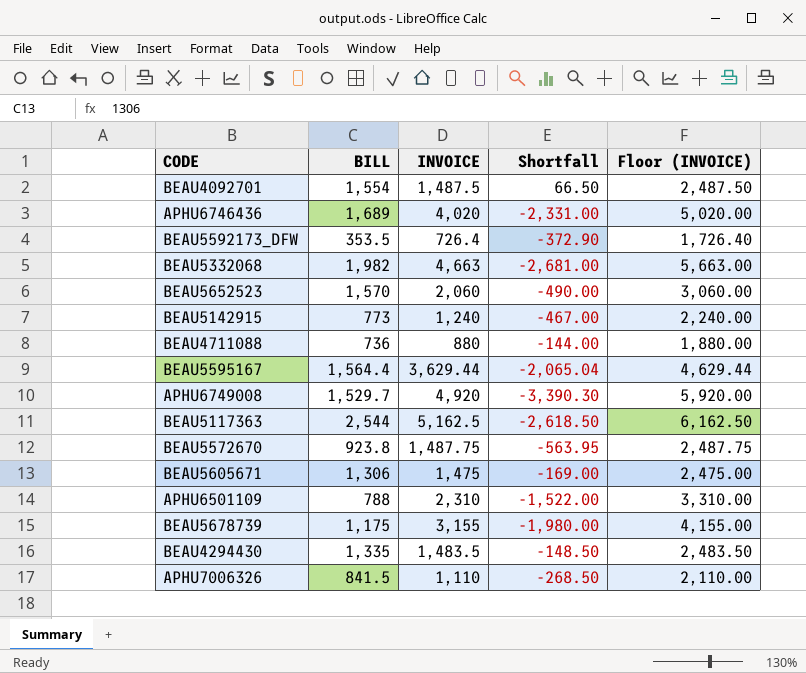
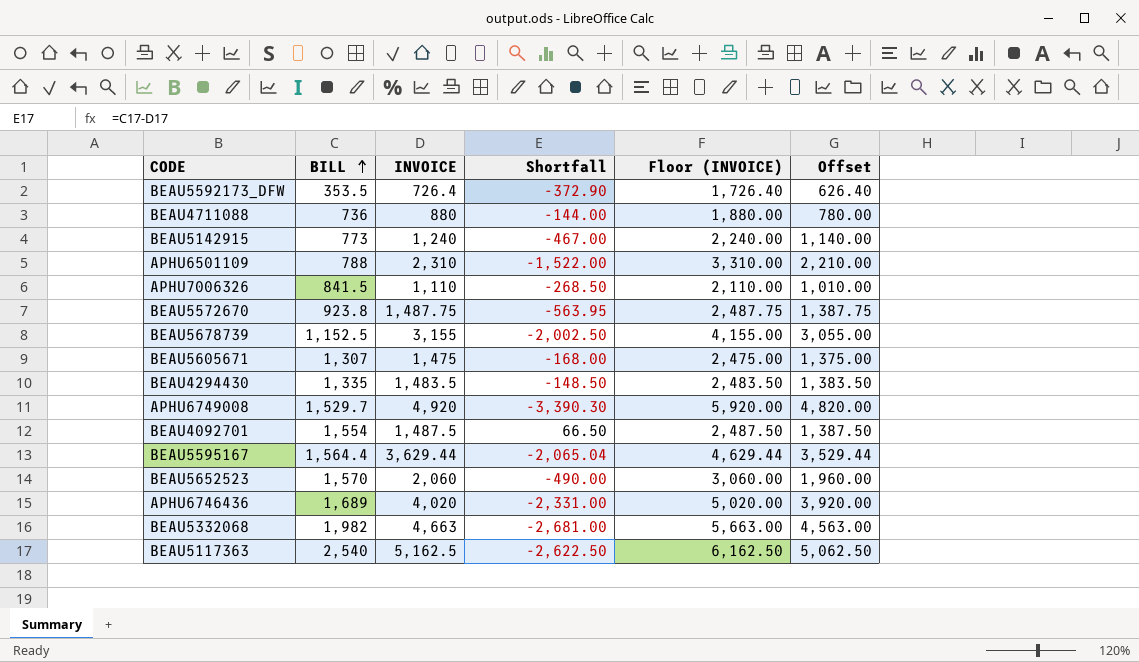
row order: none -> BILL ascending
column Offset | formula: none -> [INVOICE] - 100
BEAU5678739 | BILL: 1,175 -> 1,152.5
BEAU5678739 | Shortfall: -1,980.00 -> -2,002.50
BEAU5605671 | BILL: 1,306 -> 1,307
BEAU5605671 | Shortfall: -169.00 -> -168.00
BEAU5117363 | BILL: 2,544 -> 2,540
BEAU5117363 | Shortfall: -2,618.50 -> -2,622.50

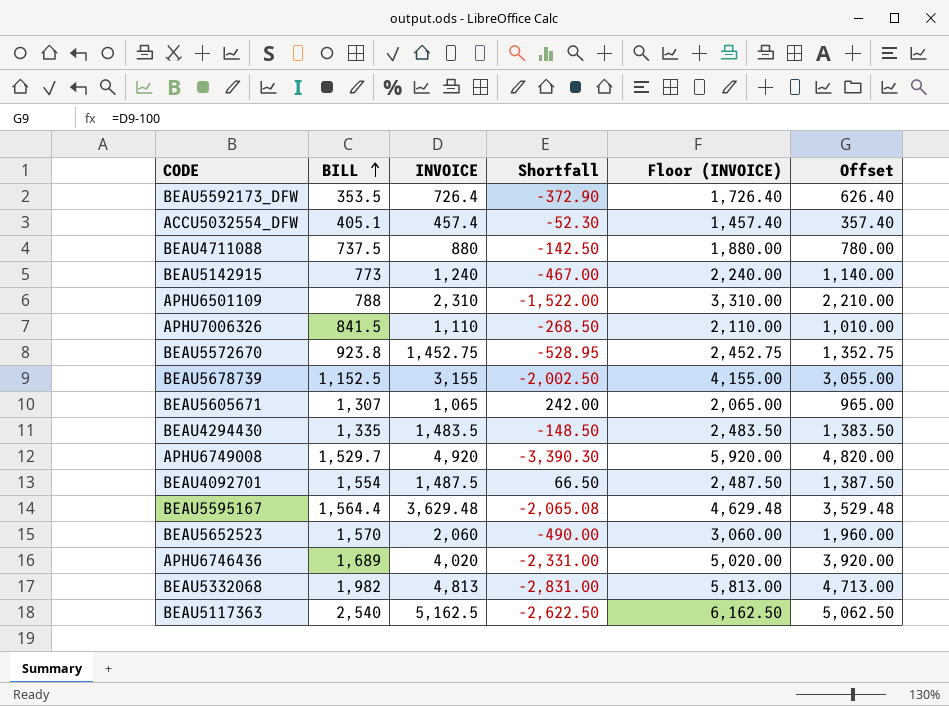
row ACCU5032554_DFW: none -> 405.1 | 457.4 | -52.30 | 1,457.40 | 357.40
BEAU4711088 | BILL: 736 -> 737.5
BEAU4711088 | Shortfall: -144.00 -> -142.50
BEAU5572670 | INVOICE: 1,487.75 -> 1,452.75
BEAU5572670 | Shortfall: -563.95 -> -528.95
BEAU5572670 | Floor (INVOICE): 2,487.75 -> 2,452.75
BEAU5572670 | Offset: 1,387.75 -> 1,352.75
BEAU5605671 | INVOICE: 1,475 -> 1,065
BEAU5605671 | Shortfall: -168.00 -> 242.00
BEAU5605671 | Floor (INVOICE): 2,475.00 -> 2,065.00
BEAU5605671 | Offset: 1,375.00 -> 965.00
BEAU5595167 | INVOICE: 3,629.44 -> 3,629.48
BEAU5595167 | Shortfall: -2,065.04 -> -2,065.08
BEAU5595167 | Floor (INVOICE): 4,629.44 -> 4,629.48
BEAU5595167 | Offset: 3,529.44 -> 3,529.48
BEAU5332068 | INVOICE: 4,663 -> 4,813
BEAU5332068 | Shortfall: -2,681.00 -> -2,831.00
BEAU5332068 | Floor (INVOICE): 5,663.00 -> 5,813.00
BEAU5332068 | Offset: 4,563.00 -> 4,713.00

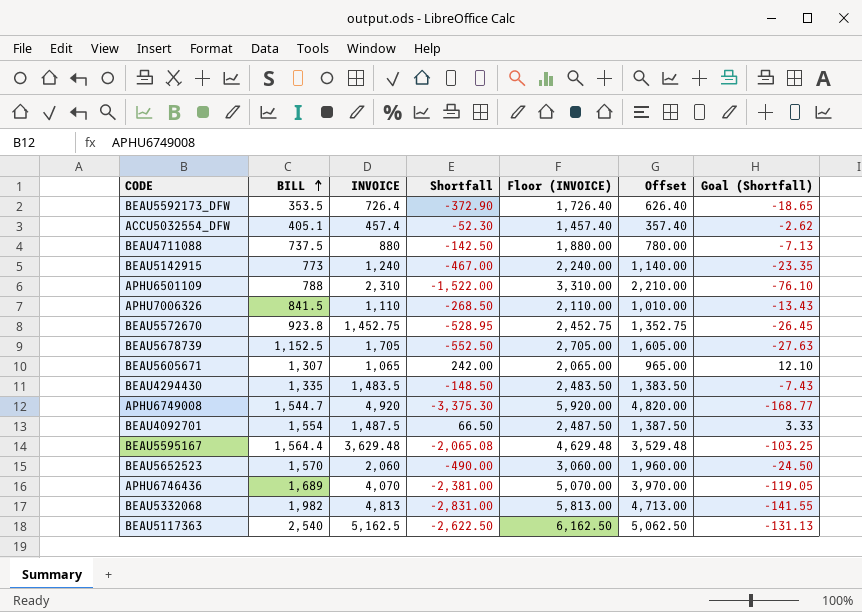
column Goal (Shortfall) | formula: none -> [Shortfall] * 0.05
BEAU5678739 | INVOICE: 3,155 -> 1,705
BEAU5678739 | Shortfall: -2,002.50 -> -552.50
BEAU5678739 | Floor (INVOICE): 4,155.00 -> 2,705.00
BEAU5678739 | Offset: 3,055.00 -> 1,605.00
APHU6749008 | BILL: 1,529.7 -> 1,544.7
APHU6749008 | Shortfall: -3,390.30 -> -3,375.30
APHU6746436 | INVOICE: 4,020 -> 4,070
APHU6746436 | Shortfall: -2,331.00 -> -2,381.00
APHU6746436 | Floor (INVOICE): 5,020.00 -> 5,070.00
APHU6746436 | Offset: 3,920.00 -> 3,970.00

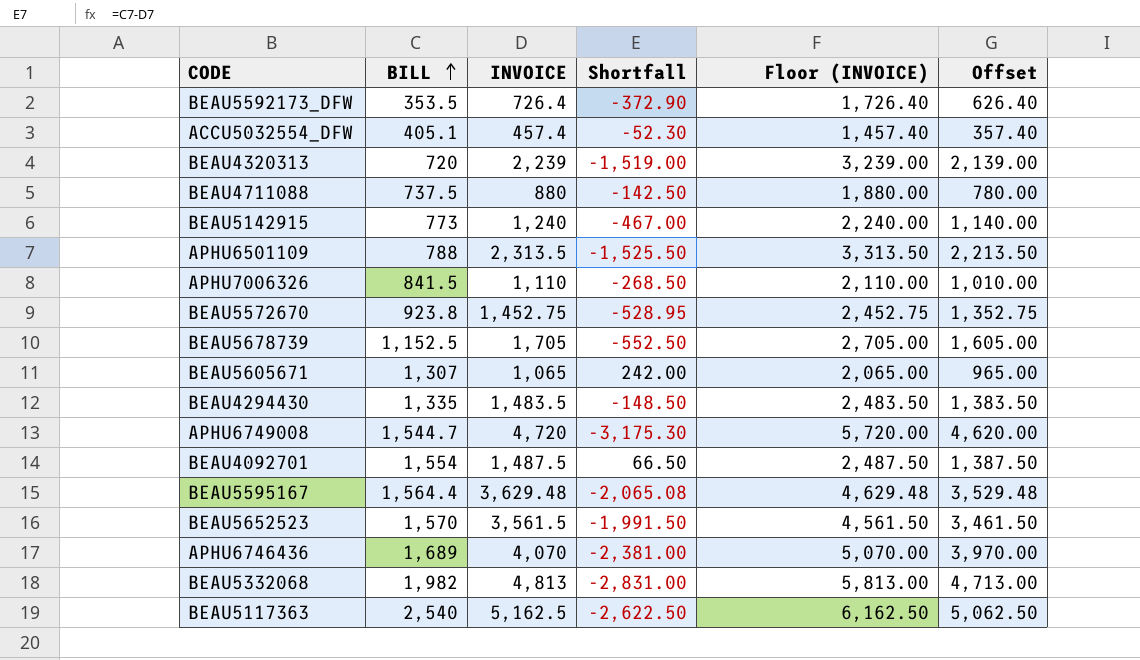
column Goal (Shortfall) | formula: [Shortfall] * 0.05 -> none
row BEAU4320313: none -> 720 | 2,239 | -1,519.00 | 3,239.00 | 2,139.00
APHU6501109 | INVOICE: 2,310 -> 2,313.5
APHU6501109 | Shortfall: -1,522.00 -> -1,525.50
APHU6501109 | Floor (INVOICE): 3,310.00 -> 3,313.50
APHU6501109 | Offset: 2,210.00 -> 2,213.50
APHU6749008 | INVOICE: 4,920 -> 4,720
APHU6749008 | Shortfall: -3,375.30 -> -3,175.30
APHU6749008 | Floor (INVOICE): 5,920.00 -> 5,720.00
APHU6749008 | Offset: 4,820.00 -> 4,620.00
BEAU5652523 | INVOICE: 2,060 -> 3,561.5
BEAU5652523 | Shortfall: -490.00 -> -1,991.50
BEAU5652523 | Floor (INVOICE): 3,060.00 -> 4,561.50
BEAU5652523 | Offset: 1,960.00 -> 3,461.50

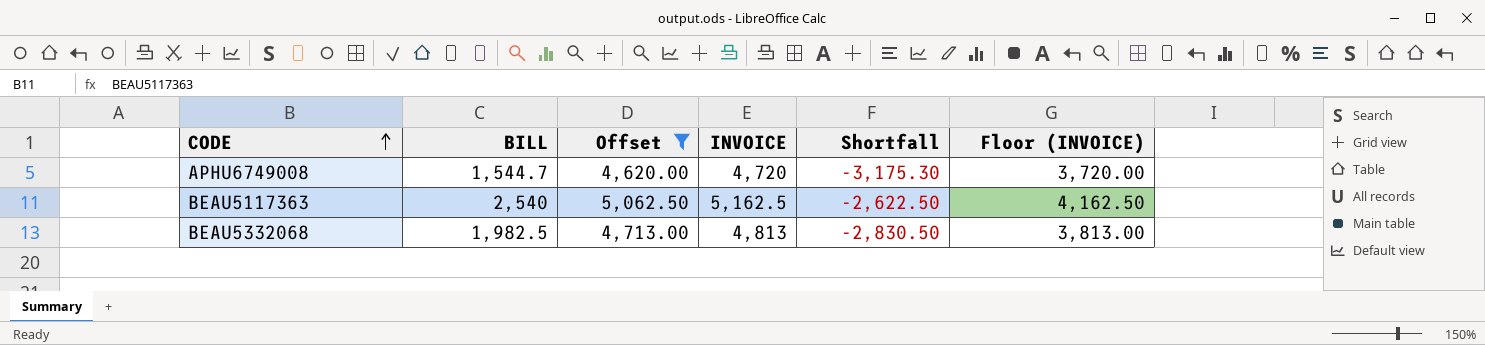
filter: none -> Offset >= 4,620.00
row order: BILL ascending -> CODE ascending
column Offset | position: 6 -> 3
column Floor (INVOICE) | formula: [INVOICE] + 1000 -> [INVOICE] - 1000
BEAU5332068 | BILL: 1,982 -> 1,982.5
BEAU5332068 | Shortfall: -2,831.00 -> -2,830.50

